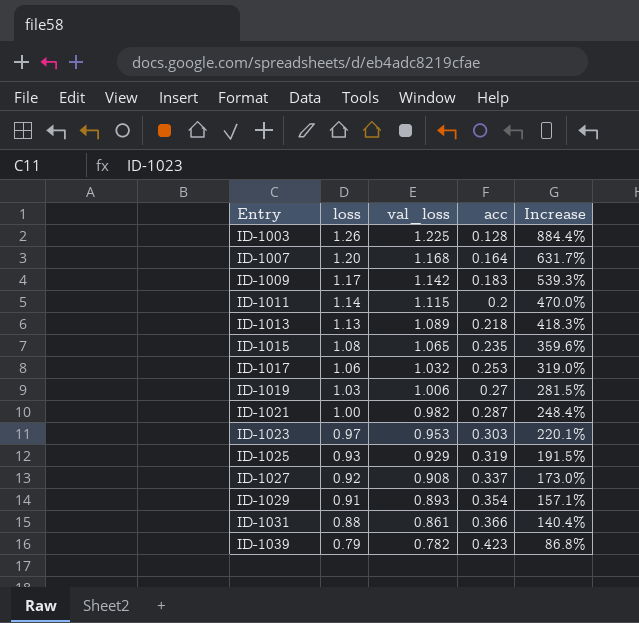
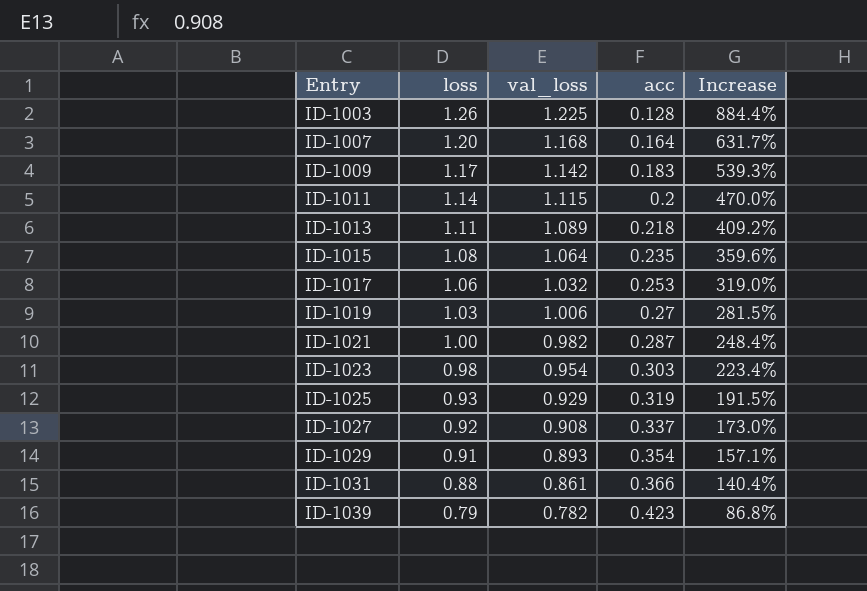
ID-1013 | loss: 1.13 -> 1.11
ID-1013 | Increase: 418.3% -> 409.2%
ID-1015 | val_loss: 1.065 -> 1.064
ID-1023 | loss: 0.97 -> 0.98
ID-1023 | val_loss: 0.953 -> 0.954
ID-1023 | Increase: 220.1% -> 223.4%

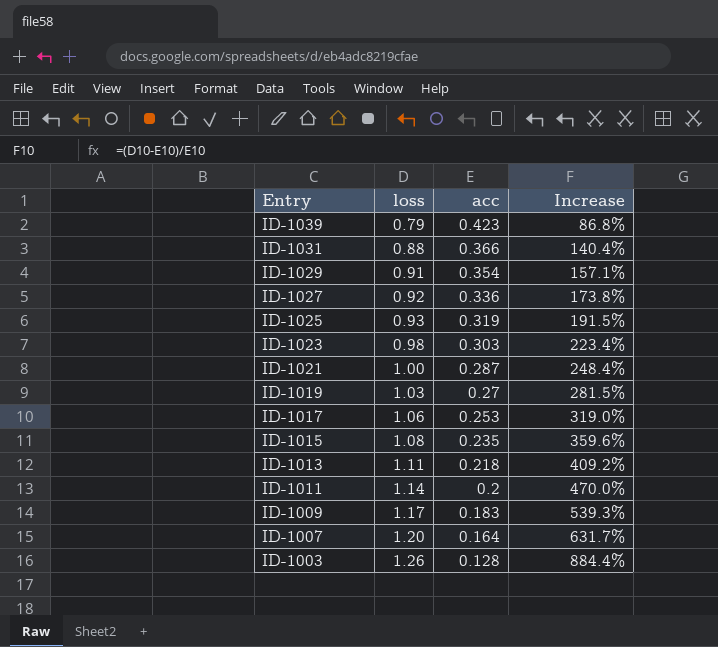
row order: Entry ascending -> Entry descending
column val_loss | position: 3 -> none
ID-1027 | acc: 0.337 -> 0.336
ID-1027 | Increase: 173.0% -> 173.8%

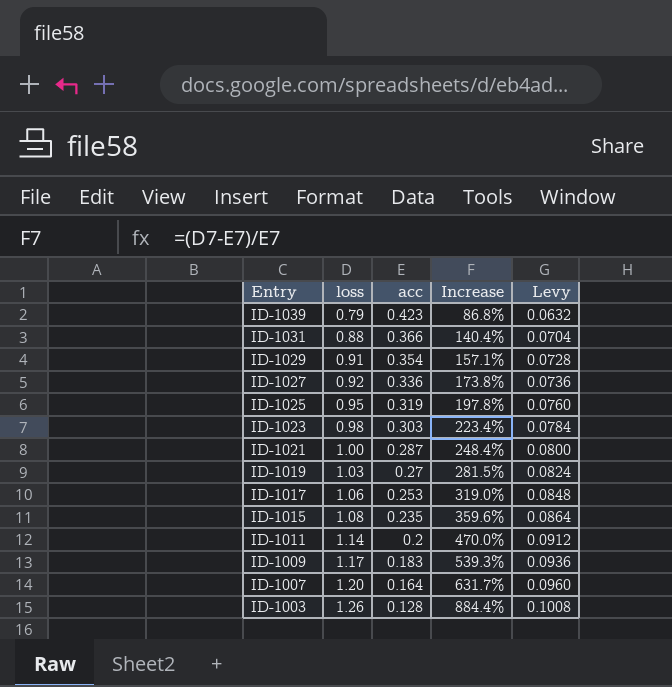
column Levy | formula: none -> [loss] * 0.08
row ID-1013: 1.11 | 0.218 | 409.2% -> none
ID-1025 | loss: 0.93 -> 0.95
ID-1025 | Increase: 191.5% -> 197.8%

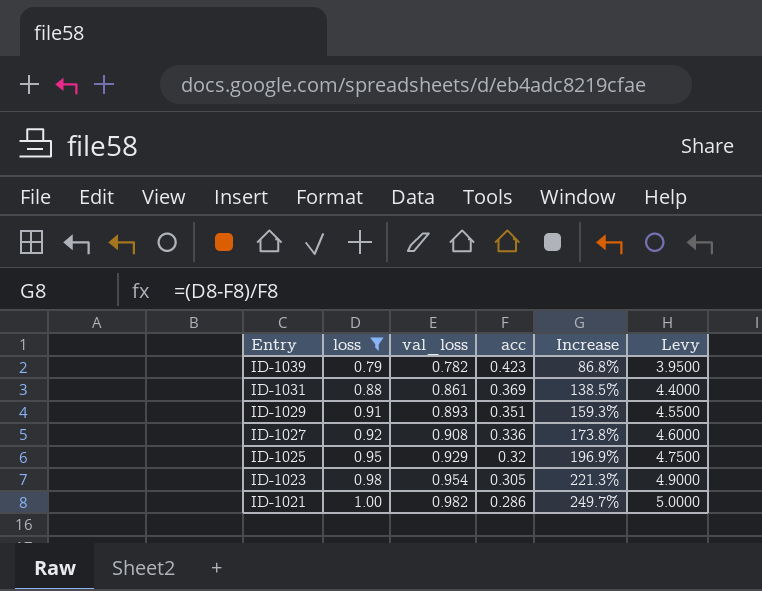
filter: none -> loss <= 1.00
column val_loss | position: none -> 3
column Levy | formula: [loss] * 0.08 -> [loss] * 5
ID-1031 | acc: 0.366 -> 0.369
ID-1031 | Increase: 140.4% -> 138.5%
ID-1029 | acc: 0.354 -> 0.351
ID-1029 | Increase: 157.1% -> 159.3%
ID-1025 | acc: 0.319 -> 0.32
ID-1025 | Increase: 197.8% -> 196.9%
ID-1023 | acc: 0.303 -> 0.305
ID-1023 | Increase: 223.4% -> 221.3%
ID-1021 | acc: 0.287 -> 0.286
ID-1021 | Increase: 248.4% -> 249.7%

